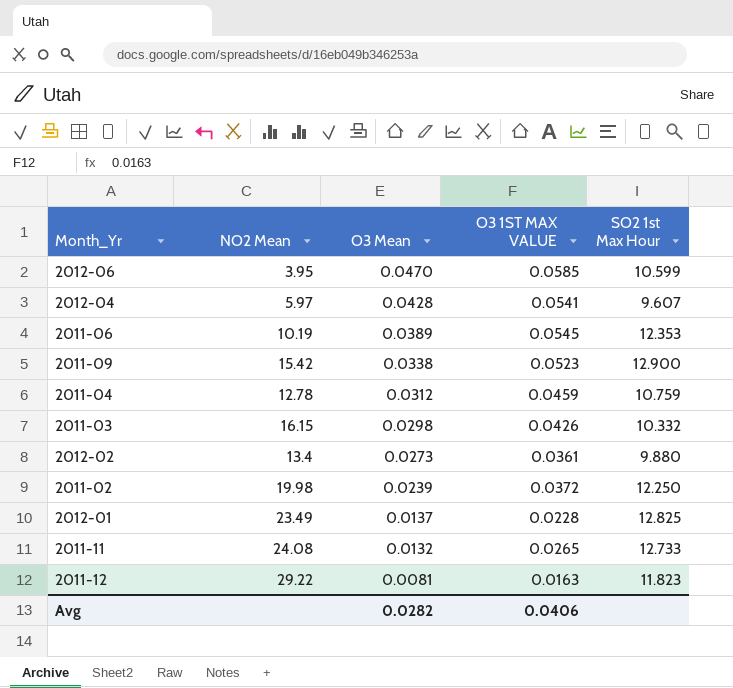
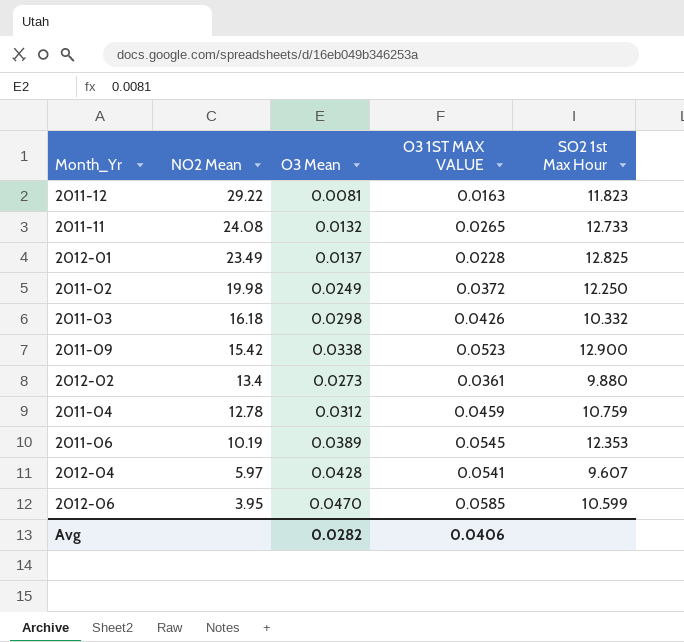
row order: O3 Mean descending -> NO2 Mean descending
2011-02 | O3 Mean: 0.0239 -> 0.0249
2011-03 | NO2 Mean: 16.15 -> 16.18

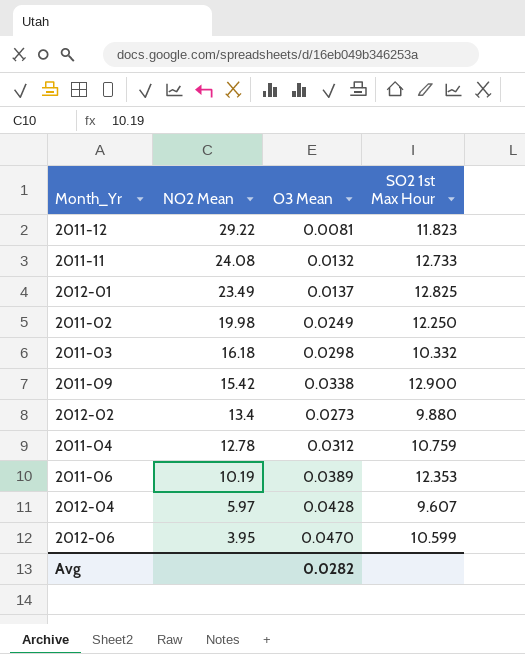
column O3 1ST MAX VALUE | position: 4 -> none

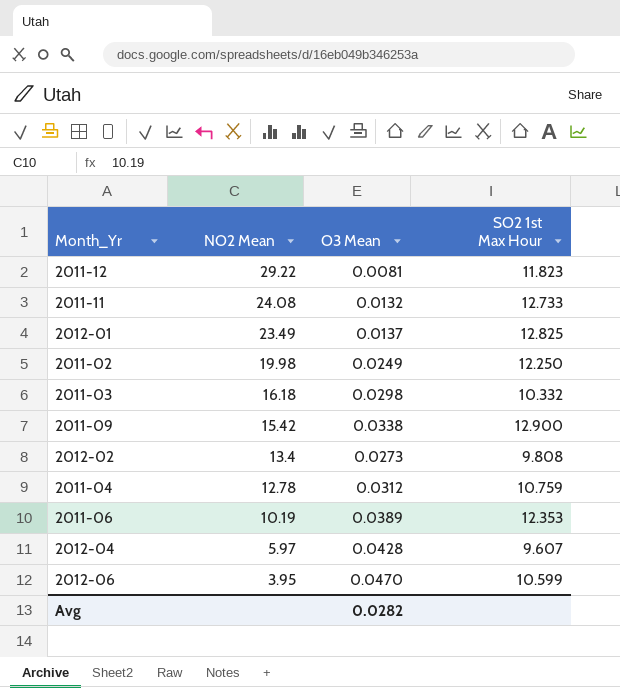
2012-02 | SO2 1st Max Hour: 9.880 -> 9.808

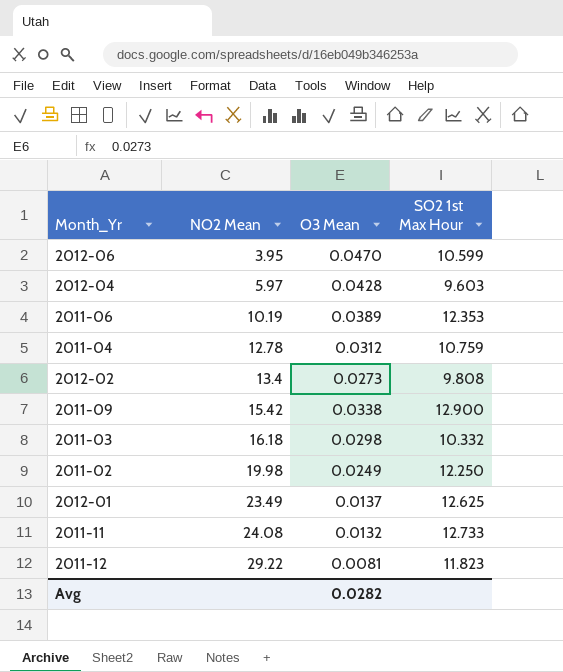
row order: NO2 Mean descending -> NO2 Mean ascending
2012-04 | SO2 1st Max Hour: 9.607 -> 9.603
2012-01 | SO2 1st Max Hour: 12.825 -> 12.625

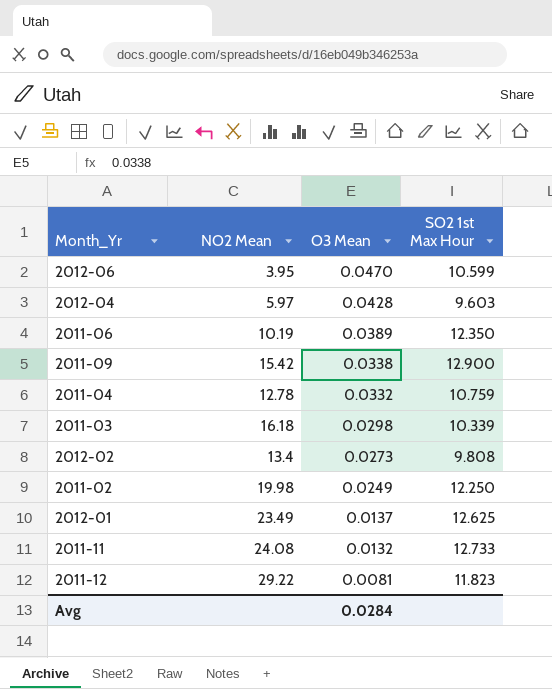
row order: NO2 Mean ascending -> O3 Mean descending
2011-06 | SO2 1st Max Hour: 12.353 -> 12.350
2011-04 | O3 Mean: 0.0312 -> 0.0332
2011-03 | SO2 1st Max Hour: 10.332 -> 10.339
Avg | O3 Mean: 0.0282 -> 0.0284

